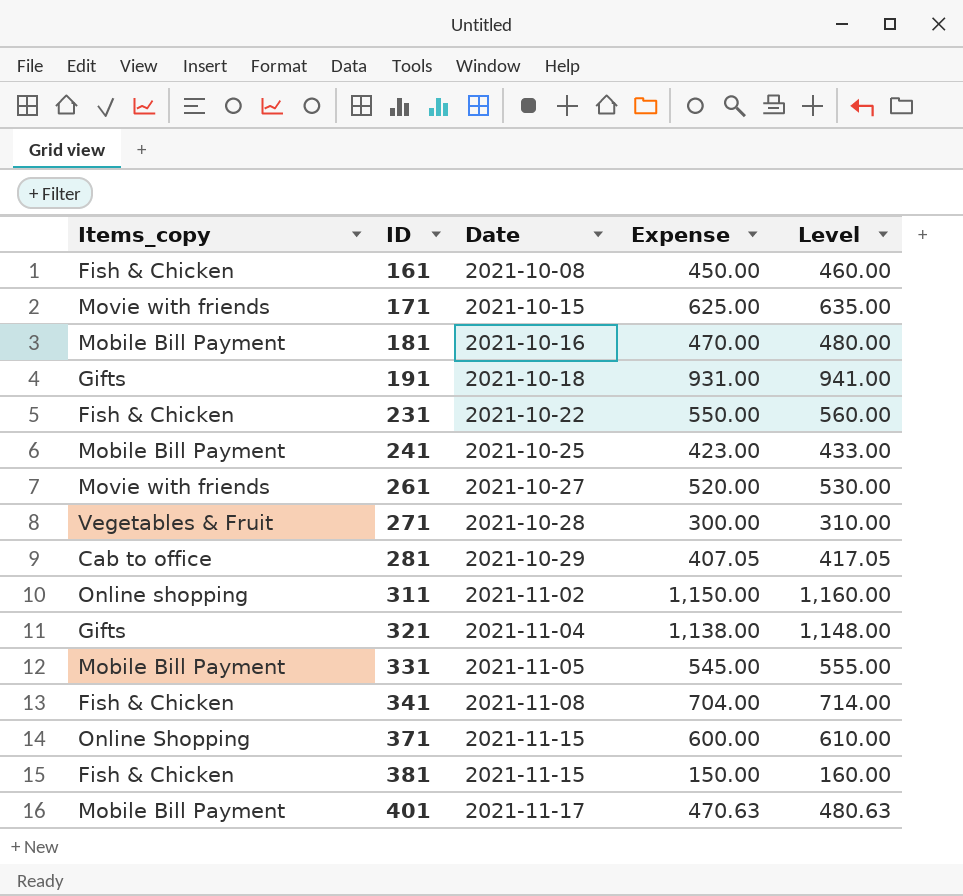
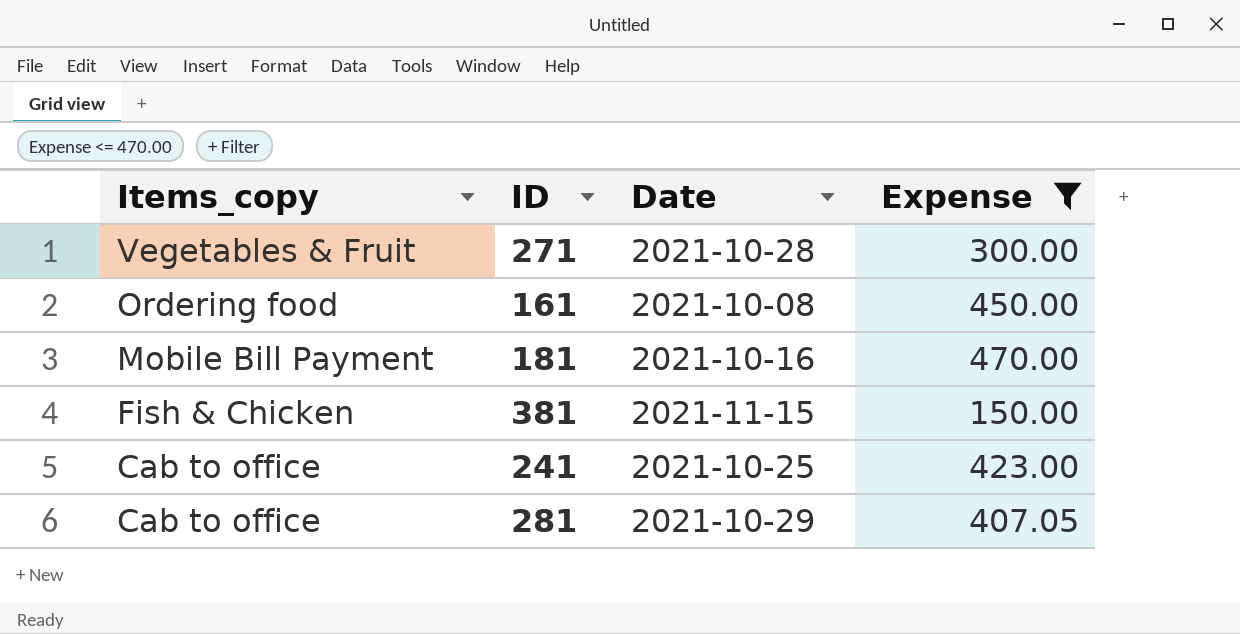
filter: none -> Expense <= 470.00
row order: ID ascending -> Items_copy descending
column Level | formula: [Expense] + 10 -> none
161 | Items_copy: Fish & Chicken -> Ordering food
241 | Items_copy: Mobile Bill Payment -> Cab to office

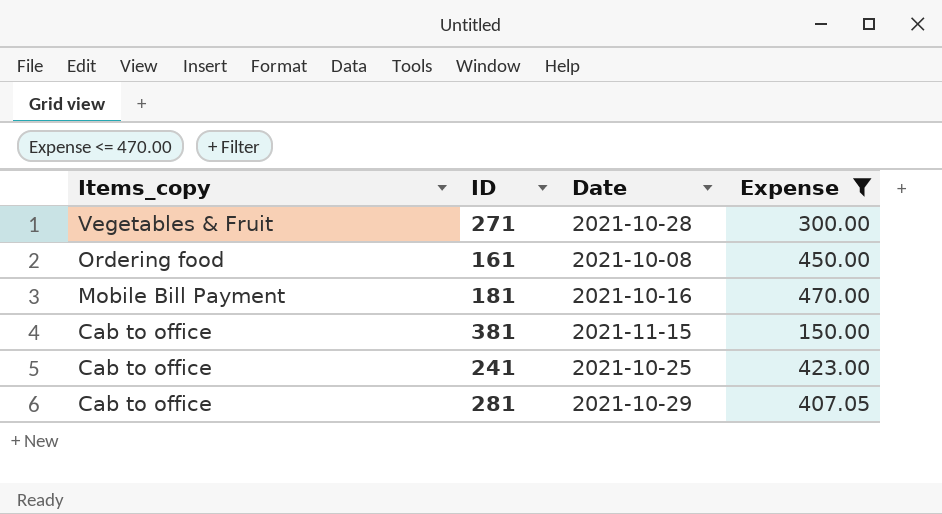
381 | Items_copy: Fish & Chicken -> Cab to office

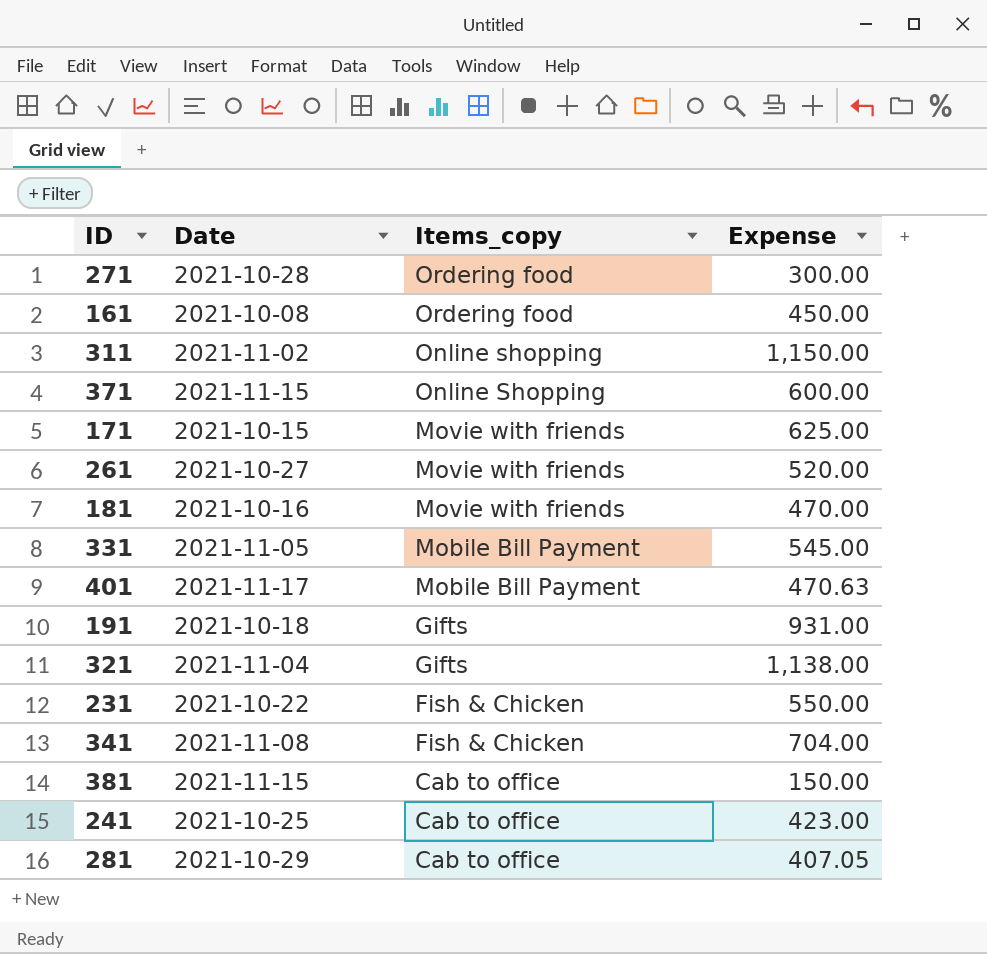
filter: Expense <= 470.00 -> none
column Items_copy | position: 1 -> 3
271 | Items_copy: Vegetables & Fruit -> Ordering food
181 | Items_copy: Mobile Bill Payment -> Movie with friends

